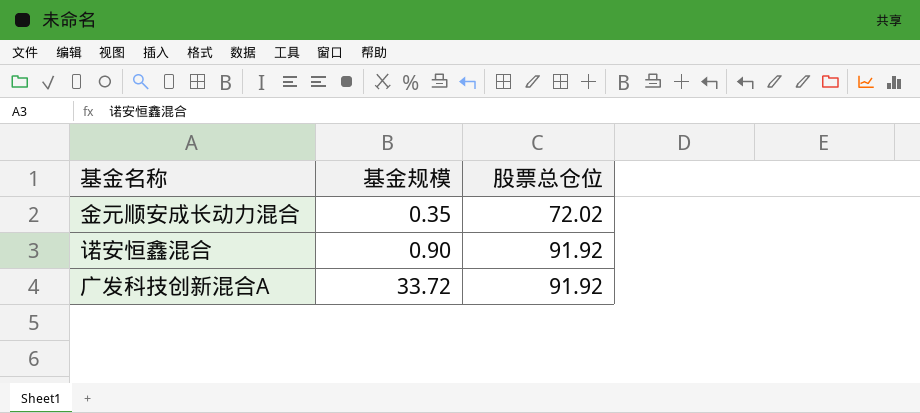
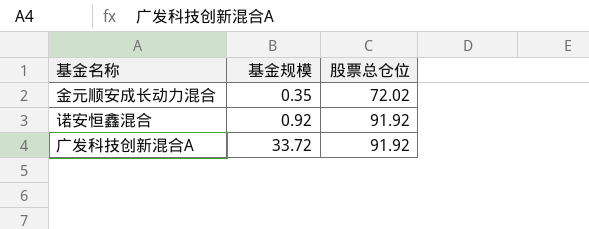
诺安恒鑫混合 | 基金规模: 0.90 -> 0.92

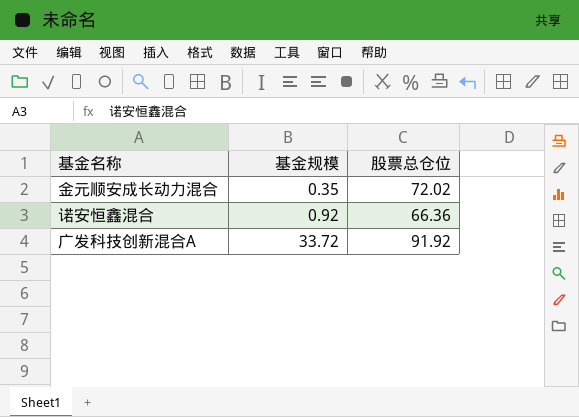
诺安恒鑫混合 | 股票总仓位: 91.92 -> 66.36

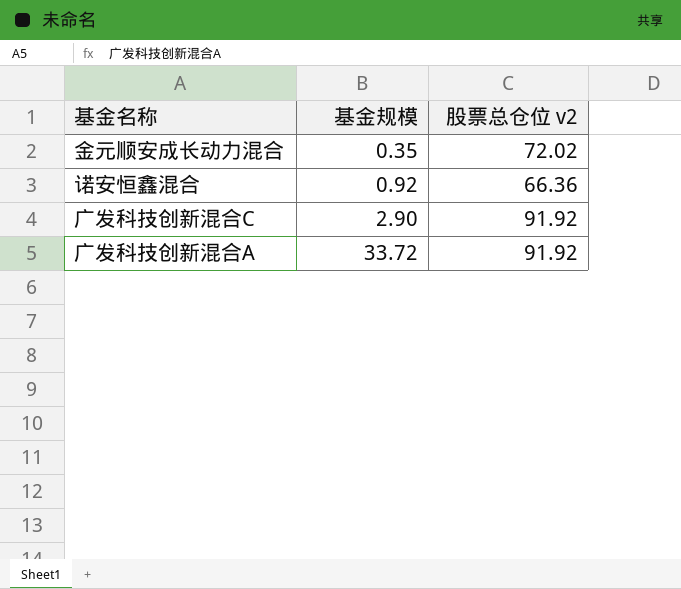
column name: 股票总仓位 -> 股票总仓位 v2
row 广发科技创新混合C: none -> 2.90 | 91.92

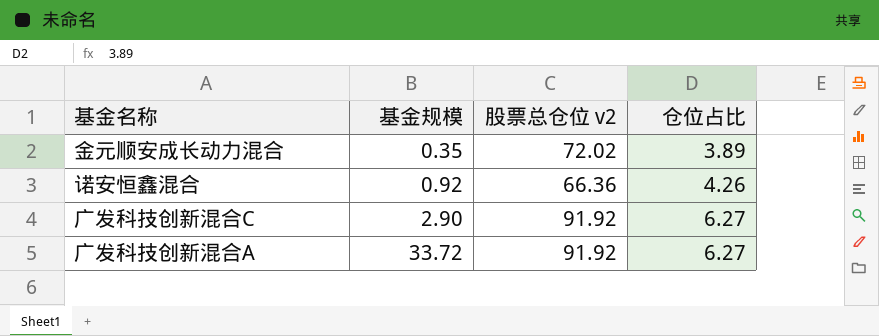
column 仓位占比 | position: none -> 4

